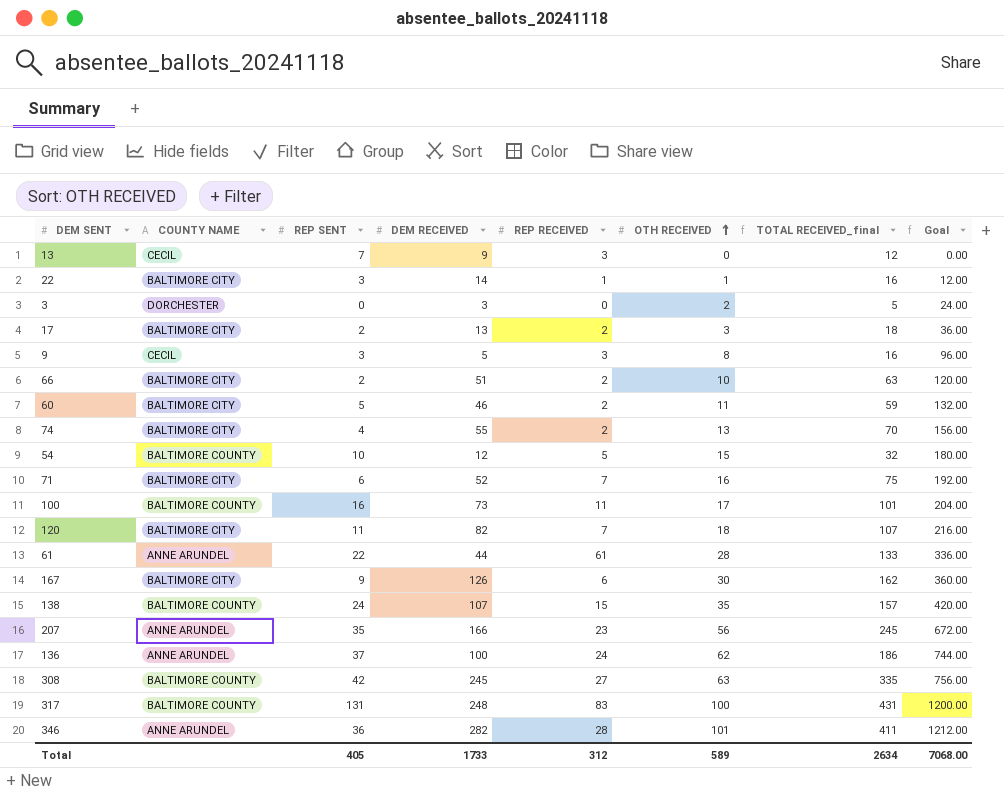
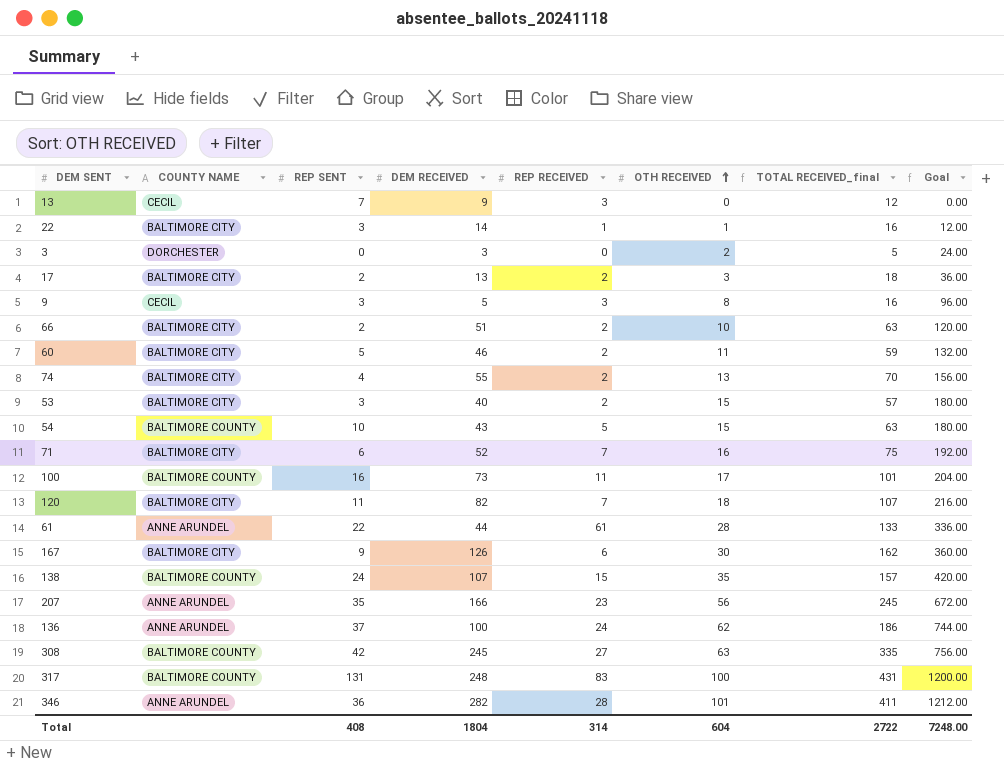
row 53: none -> BALTIMORE CITY | 3 | 40 | 2 | 15 | 57 | 180.00
54 | DEM RECEIVED: 12 -> 43
54 | TOTAL RECEIVED_final: 32 -> 63
Total | REP SENT: 405 -> 408
Total | DEM RECEIVED: 1733 -> 1804
Total | REP RECEIVED: 312 -> 314
Total | OTH RECEIVED: 589 -> 604
Total | TOTAL RECEIVED_final: 2634 -> 2722
Total | Goal: 7068.00 -> 7248.00

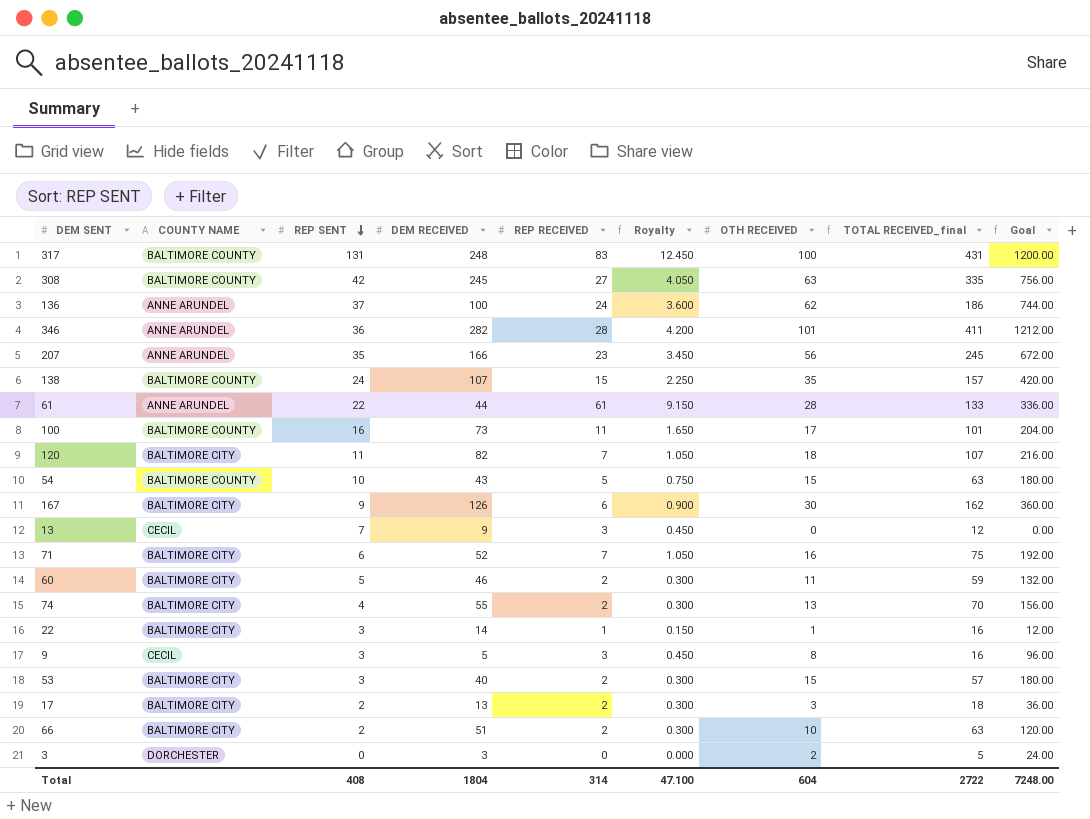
row order: OTH RECEIVED ascending -> REP SENT descending
column Royalty | formula: none -> [REP RECEIVED] * 0.15

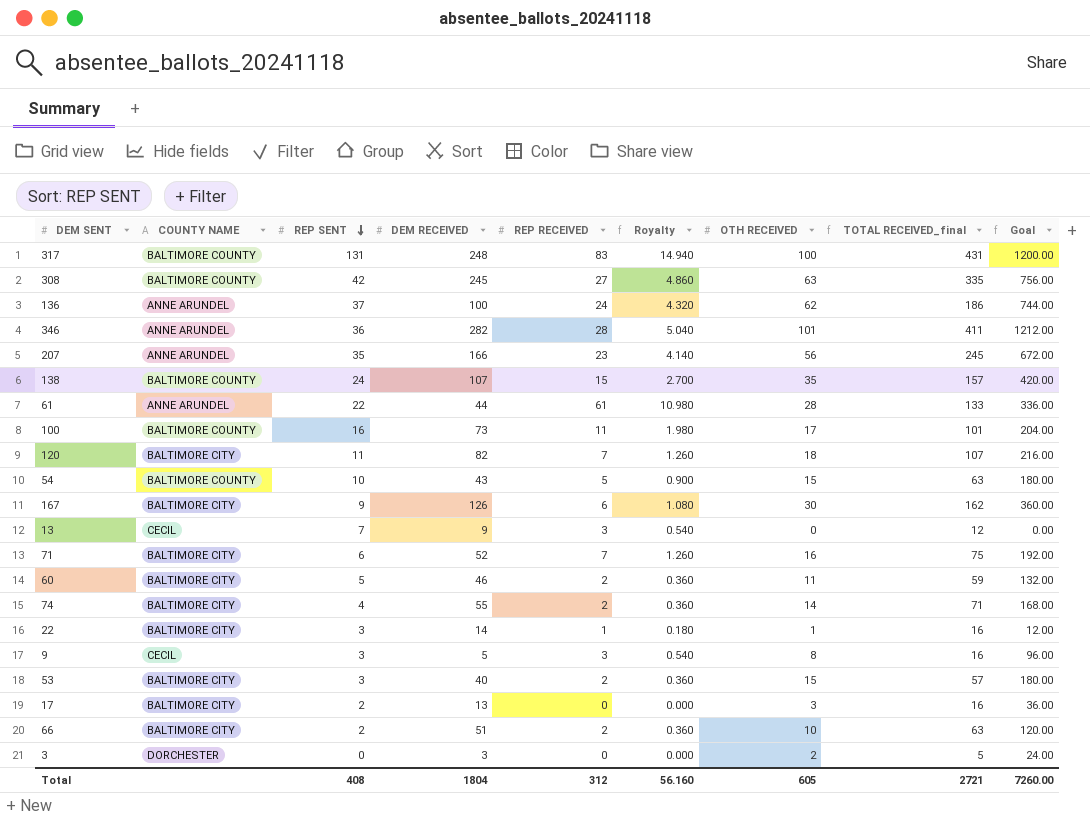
column Royalty | formula: [REP RECEIVED] * 0.15 -> [REP RECEIVED] * 0.18
74 | OTH RECEIVED: 13 -> 14
74 | TOTAL RECEIVED_final: 70 -> 71
74 | Goal: 156.00 -> 168.00
17 | REP RECEIVED: 2 -> 0
17 | TOTAL RECEIVED_final: 18 -> 16
Total | REP RECEIVED: 314 -> 312
Total | Royalty: 47.100 -> 56.160
Total | OTH RECEIVED: 604 -> 605
Total | TOTAL RECEIVED_final: 2722 -> 2721
Total | Goal: 7248.00 -> 7260.00

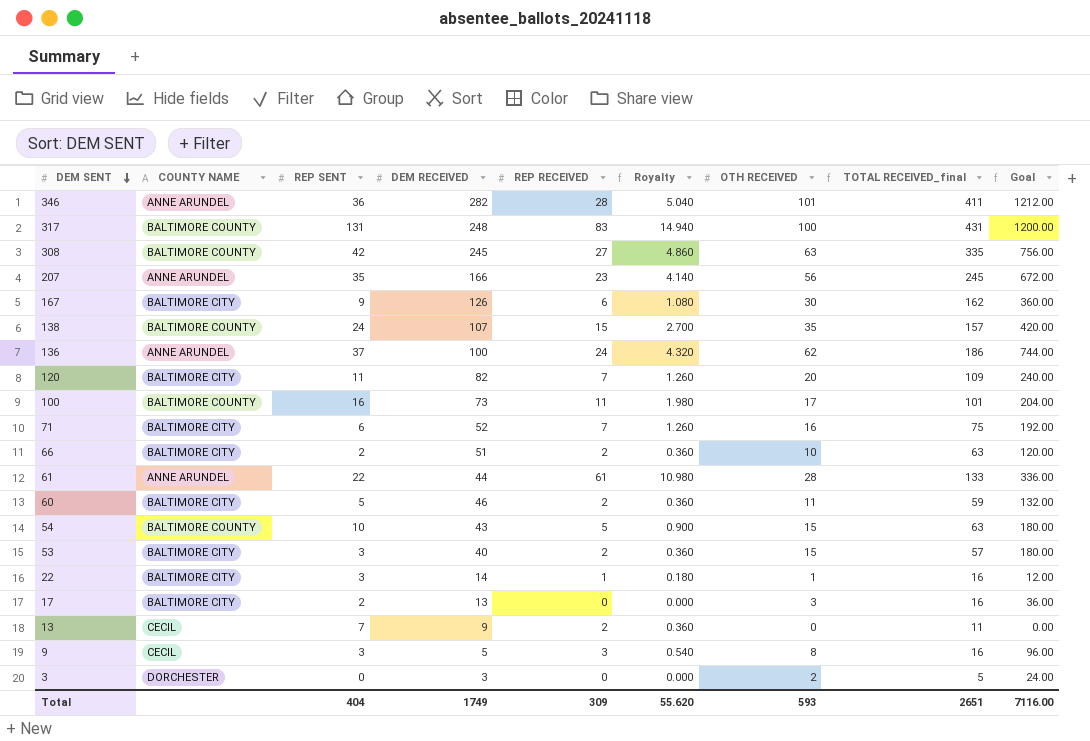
row order: REP SENT descending -> DEM SENT descending
row 74: BALTIMORE CITY | 4 | 55 | 2 | 0.360 | 14 | 71 | 168.00 -> none
120 | OTH RECEIVED: 18 -> 20
120 | TOTAL RECEIVED_final: 107 -> 109
120 | Goal: 216.00 -> 240.00
13 | REP RECEIVED: 3 -> 2
13 | Royalty: 0.540 -> 0.360
13 | TOTAL RECEIVED_final: 12 -> 11
Total | REP SENT: 408 -> 404
Total | DEM RECEIVED: 1804 -> 1749
Total | REP RECEIVED: 312 -> 309
Total | Royalty: 56.160 -> 55.620
Total | OTH RECEIVED: 605 -> 593
Total | TOTAL RECEIVED_final: 2721 -> 2651
Total | Goal: 7260.00 -> 7116.00

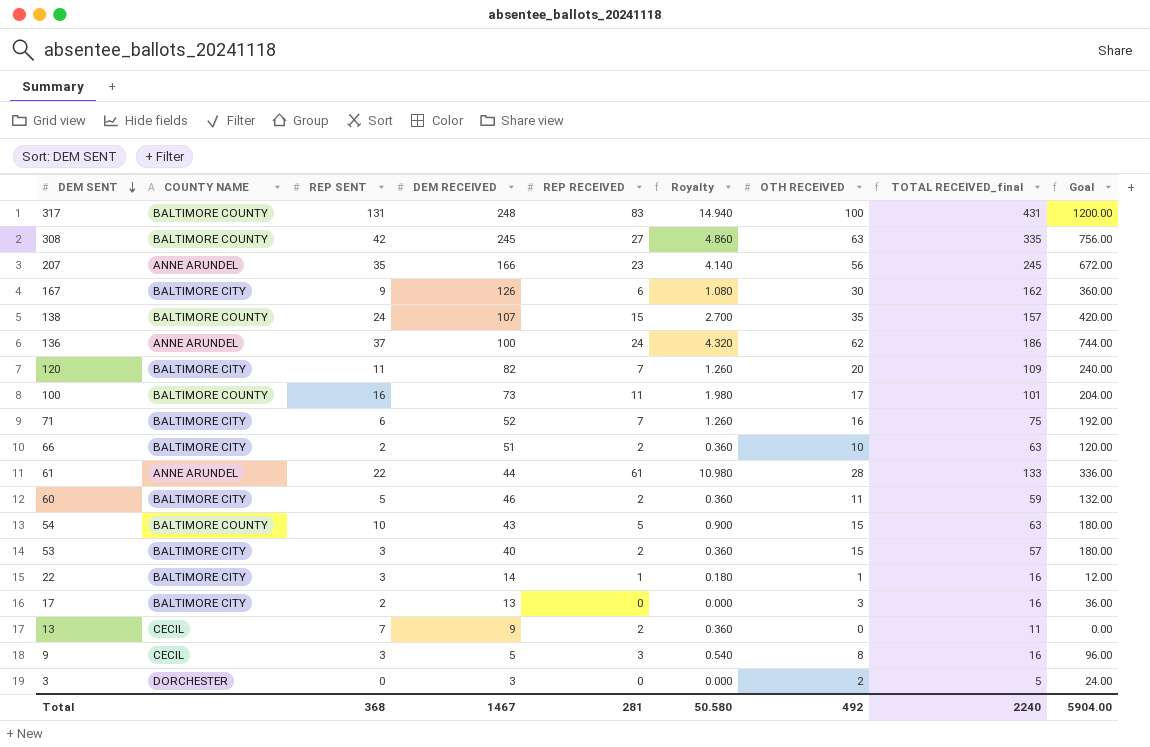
row 346: ANNE ARUNDEL | 36 | 282 | 28 | 5.040 | 101 | 411 | 1212.00 -> none
Total | REP SENT: 404 -> 368
Total | DEM RECEIVED: 1749 -> 1467
Total | REP RECEIVED: 309 -> 281
Total | Royalty: 55.620 -> 50.580
Total | OTH RECEIVED: 593 -> 492
Total | TOTAL RECEIVED_final: 2651 -> 2240
Total | Goal: 7116.00 -> 5904.00

